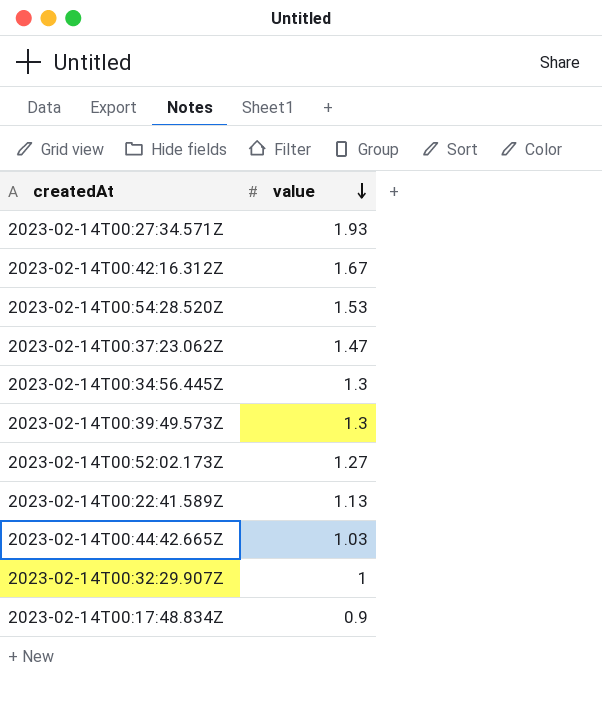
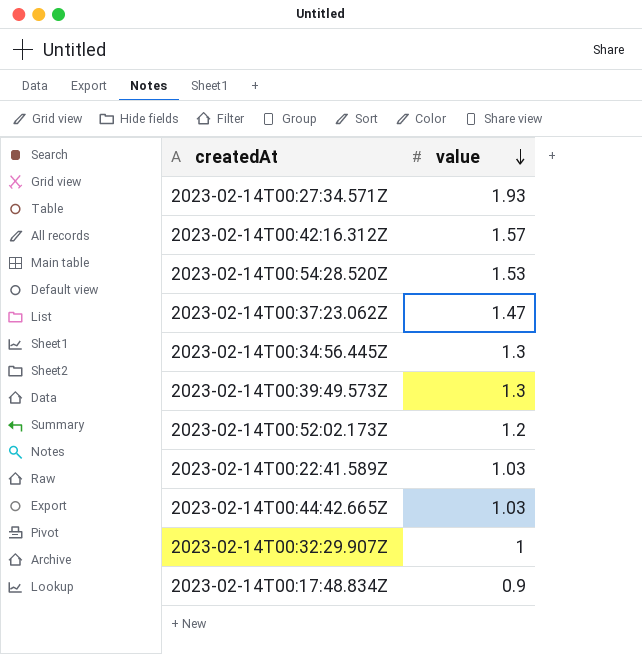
2023-02-14T00:42:16.312Z | value: 1.67 -> 1.57
2023-02-14T00:52:02.173Z | value: 1.27 -> 1.2
2023-02-14T00:22:41.589Z | value: 1.13 -> 1.03

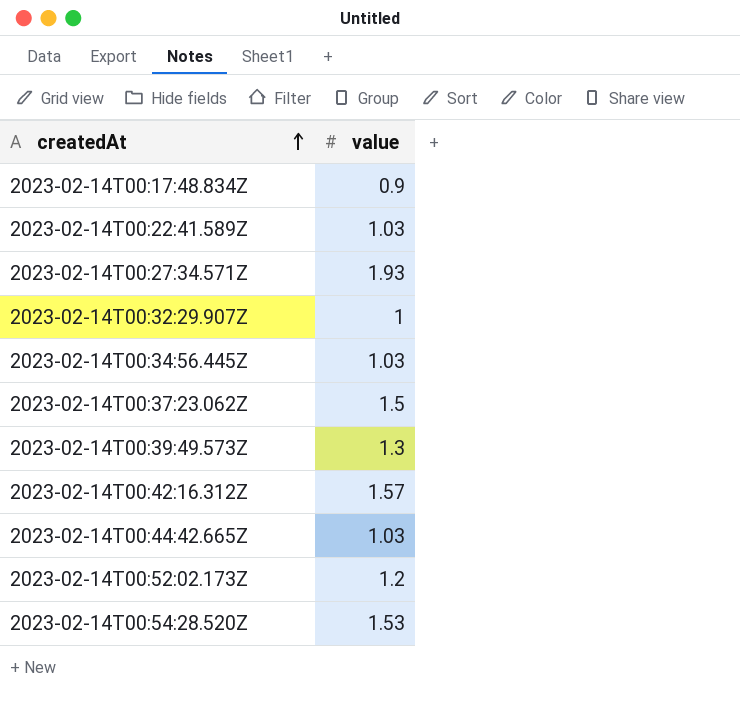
row order: value descending -> createdAt ascending
2023-02-14T00:34:56.445Z | value: 1.3 -> 1.03
2023-02-14T00:37:23.062Z | value: 1.47 -> 1.5

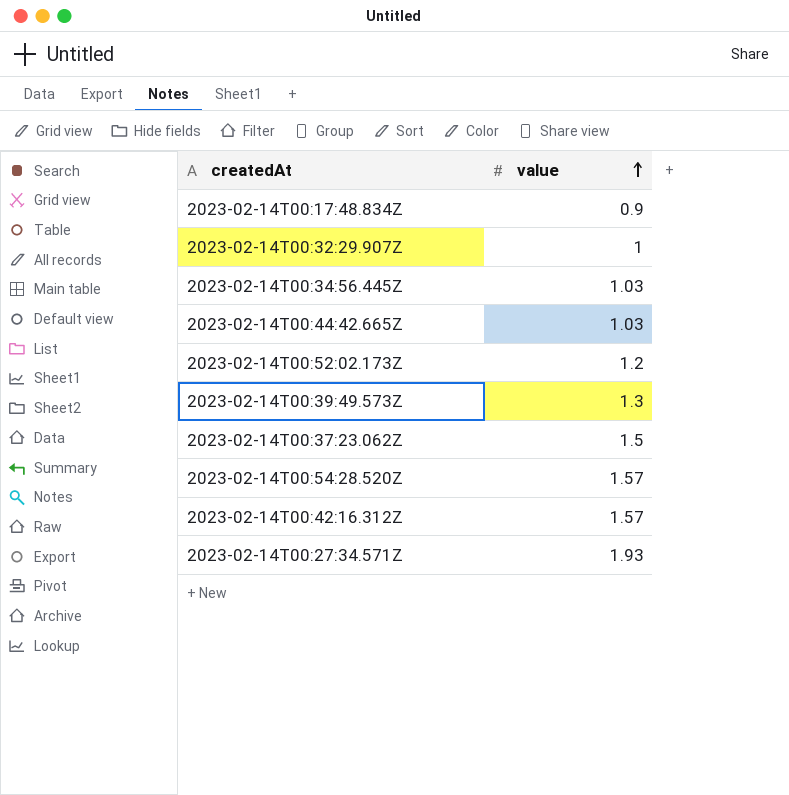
row order: createdAt ascending -> value ascending
row 2023-02-14T00:22:41.589Z: 1.03 -> none
2023-02-14T00:54:28.520Z | value: 1.53 -> 1.57

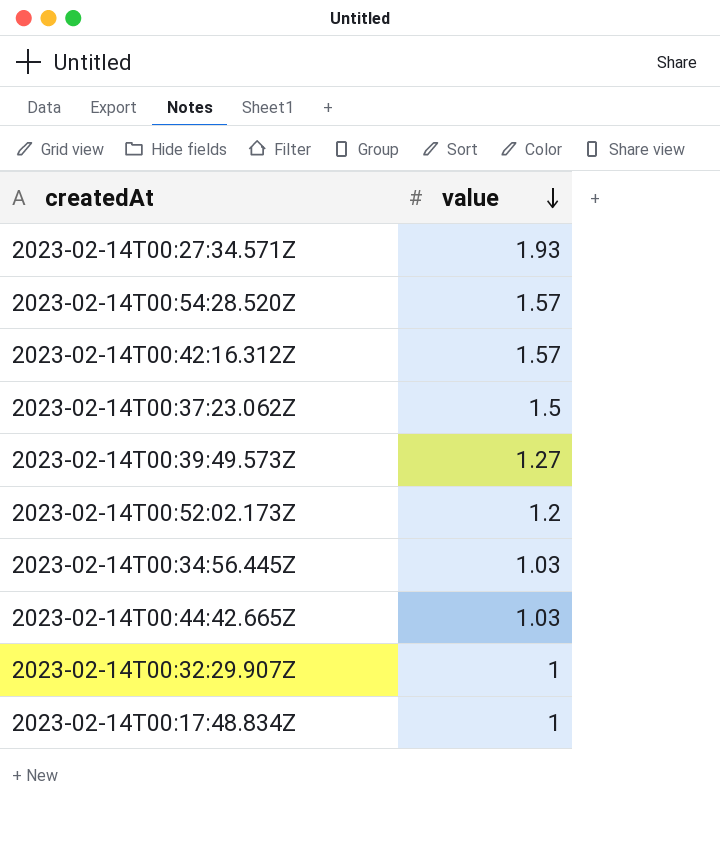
row order: value ascending -> value descending
2023-02-14T00:39:49.573Z | value: 1.3 -> 1.27
2023-02-14T00:17:48.834Z | value: 0.9 -> 1

